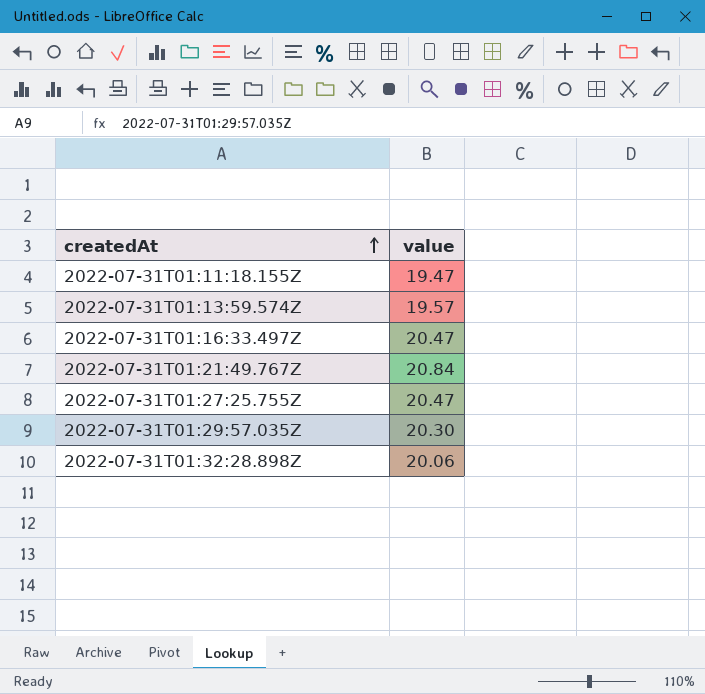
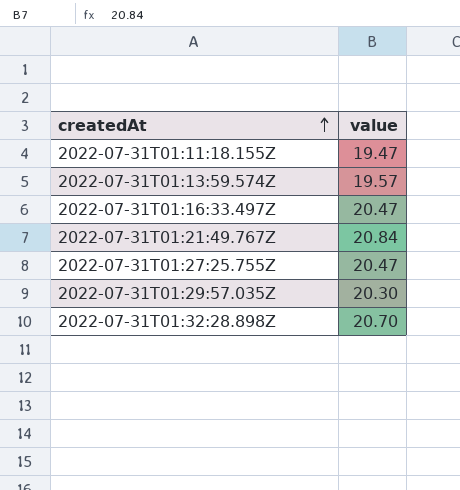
2022-07-31T01:32:28.898Z | value: 20.06 -> 20.70

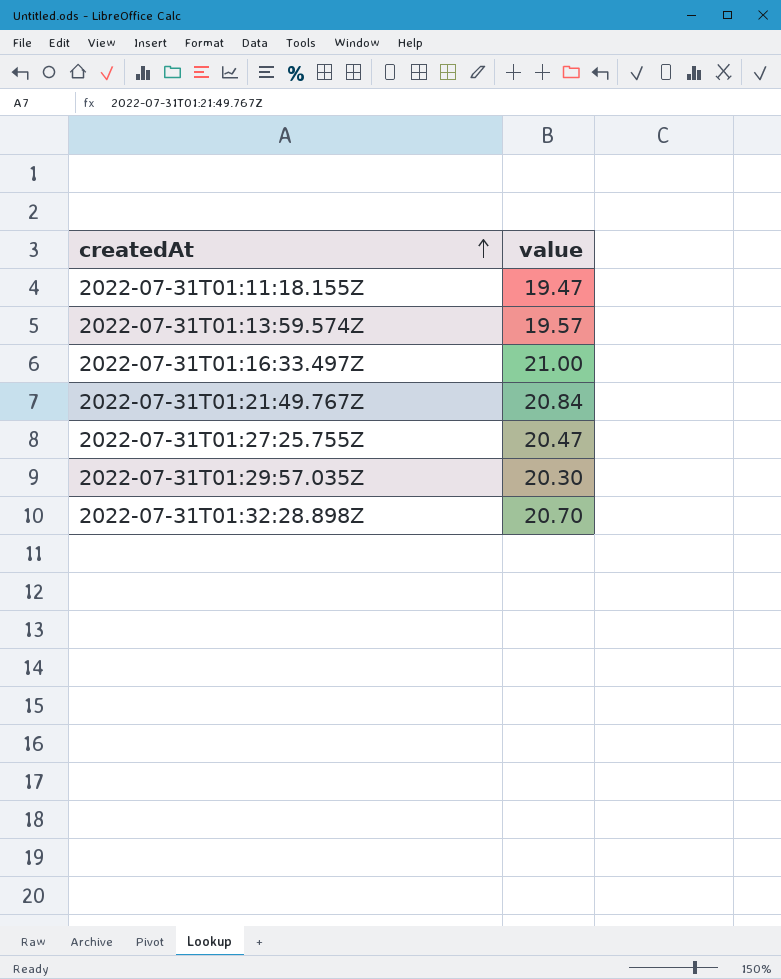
2022-07-31T01:16:33.497Z | value: 20.47 -> 21.00

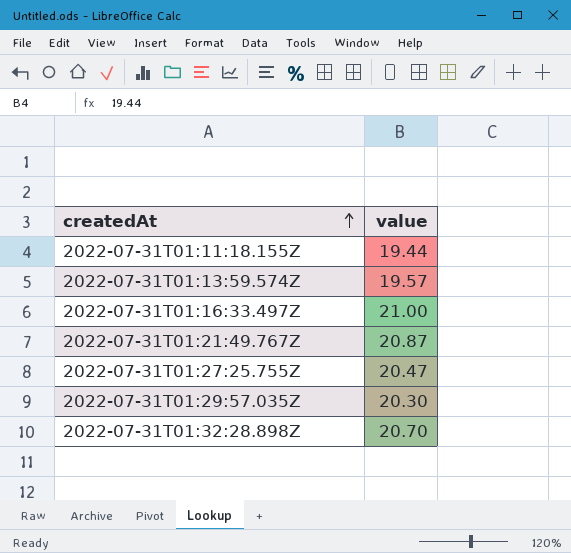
2022-07-31T01:11:18.155Z | value: 19.47 -> 19.44
2022-07-31T01:21:49.767Z | value: 20.84 -> 20.87

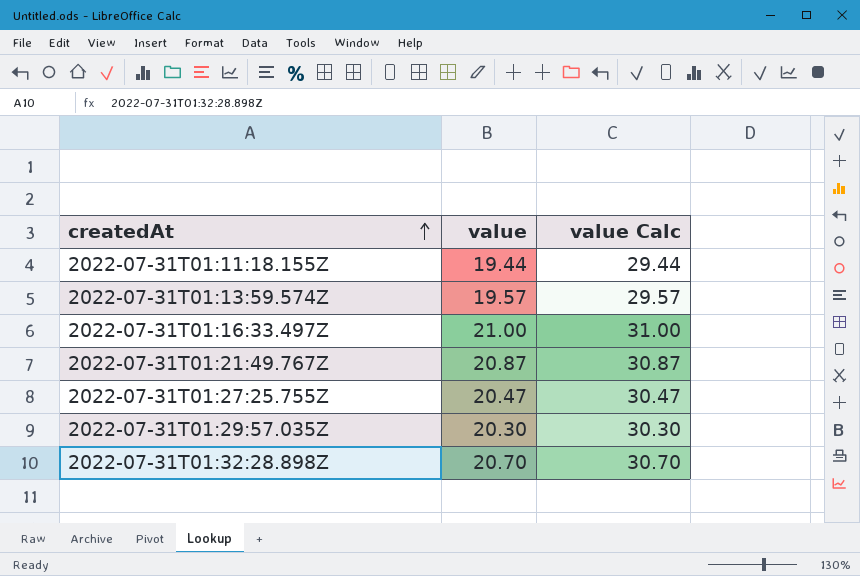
column value Calc | formula: none -> [value] + 10

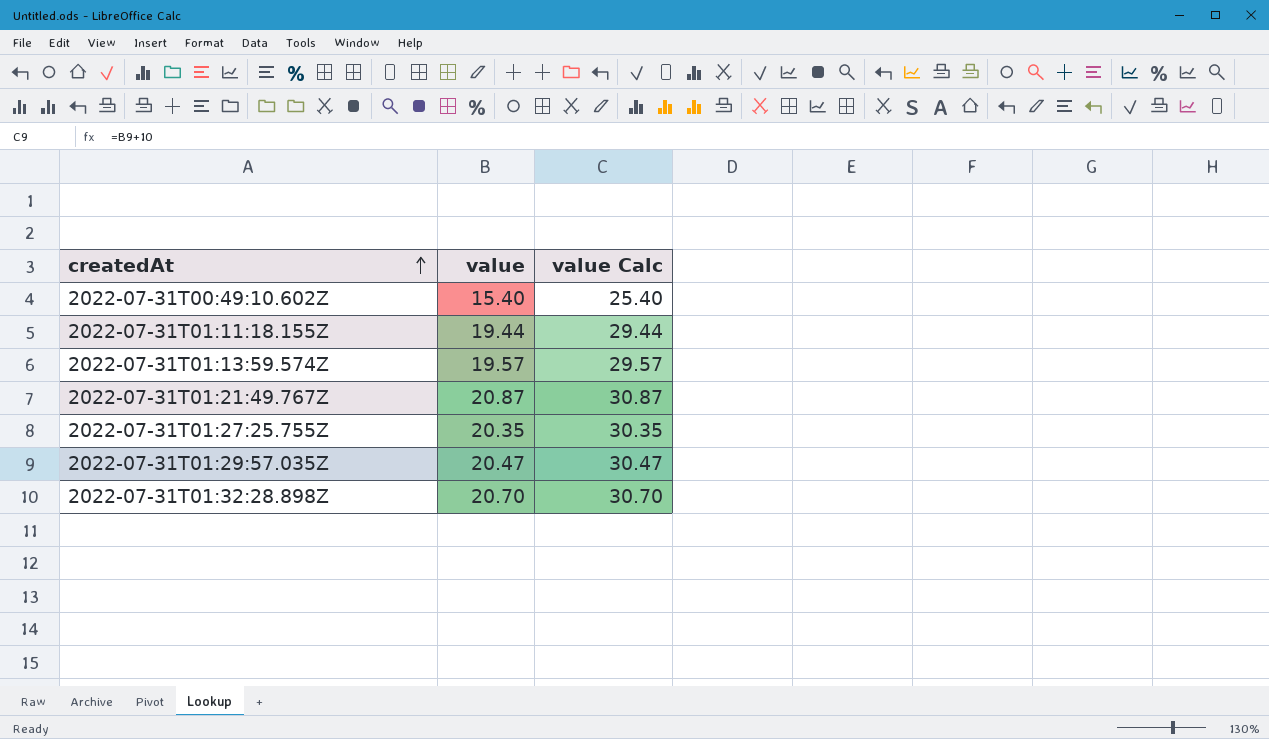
row 2022-07-31T01:16:33.497Z: 21.00 | 31.00 -> none
row 2022-07-31T00:49:10.602Z: none -> 15.40 | 25.40
2022-07-31T01:27:25.755Z | value: 20.47 -> 20.35
2022-07-31T01:27:25.755Z | value Calc: 30.47 -> 30.35
2022-07-31T01:29:57.035Z | value: 20.30 -> 20.47
2022-07-31T01:29:57.035Z | value Calc: 30.30 -> 30.47

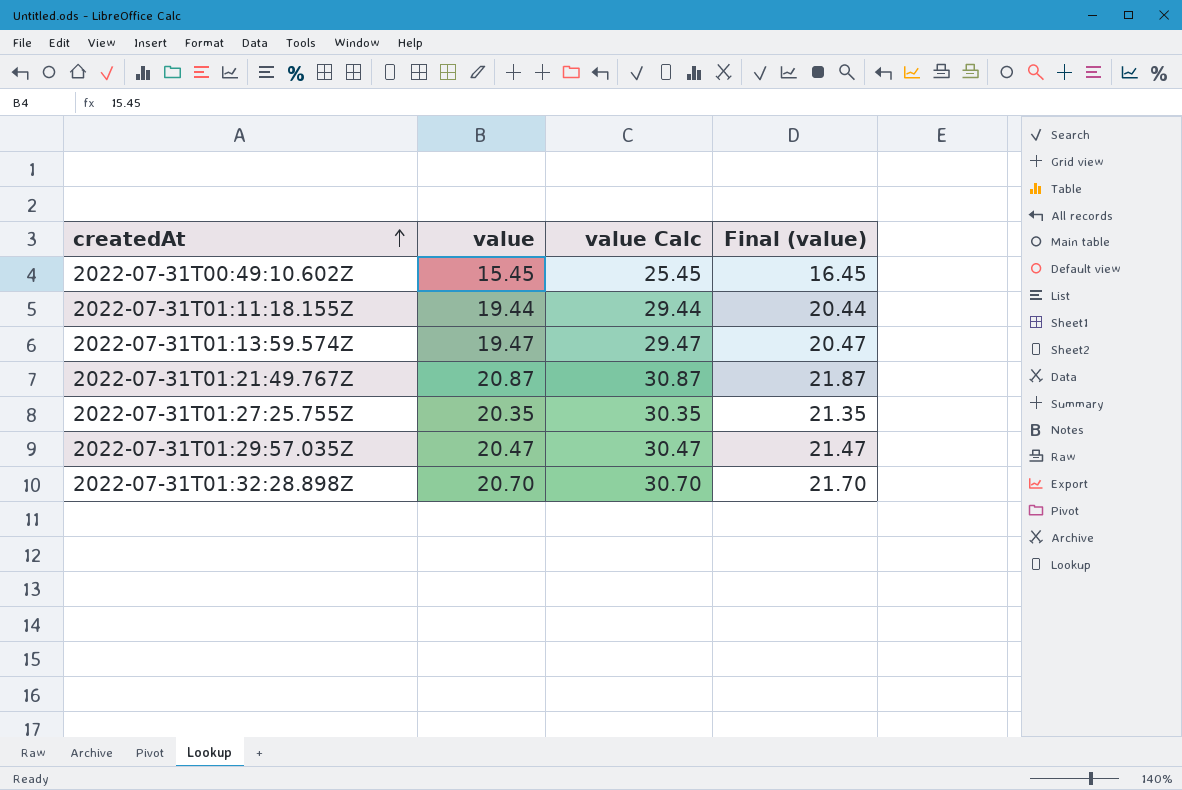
column Final (value) | formula: none -> [value] + 1
2022-07-31T00:49:10.602Z | value: 15.40 -> 15.45
2022-07-31T00:49:10.602Z | value Calc: 25.40 -> 25.45
2022-07-31T01:13:59.574Z | value: 19.57 -> 19.47
2022-07-31T01:13:59.574Z | value Calc: 29.57 -> 29.47

